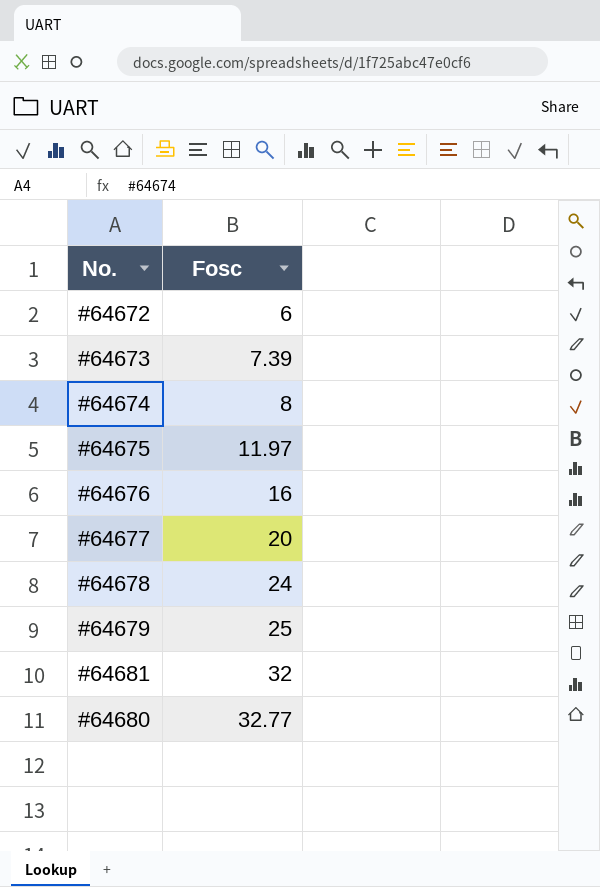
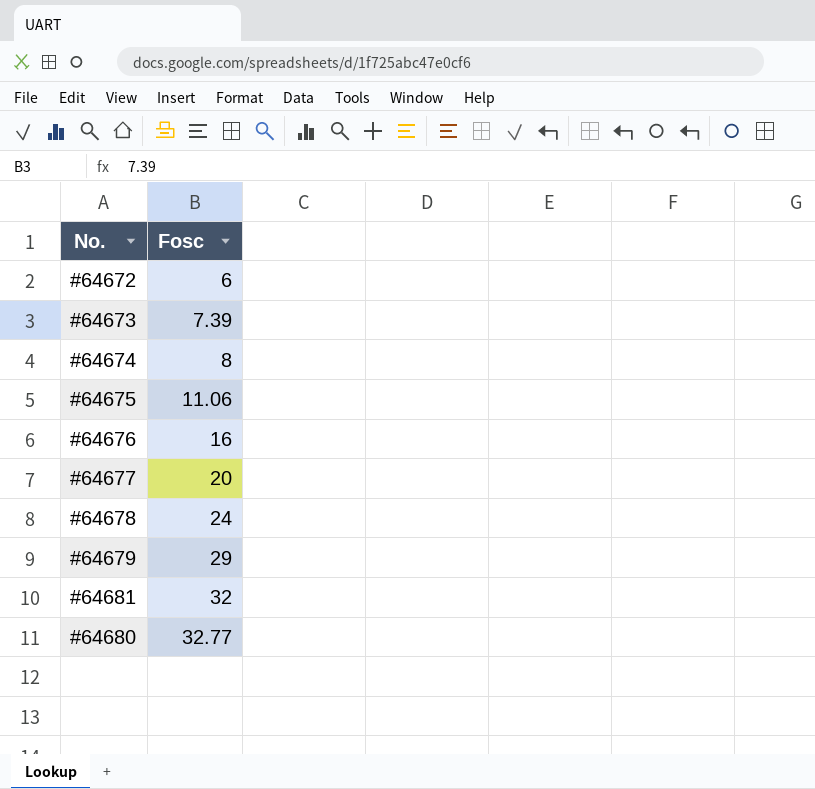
#64675 | Fosc: 11.97 -> 11.06
#64679 | Fosc: 25 -> 29

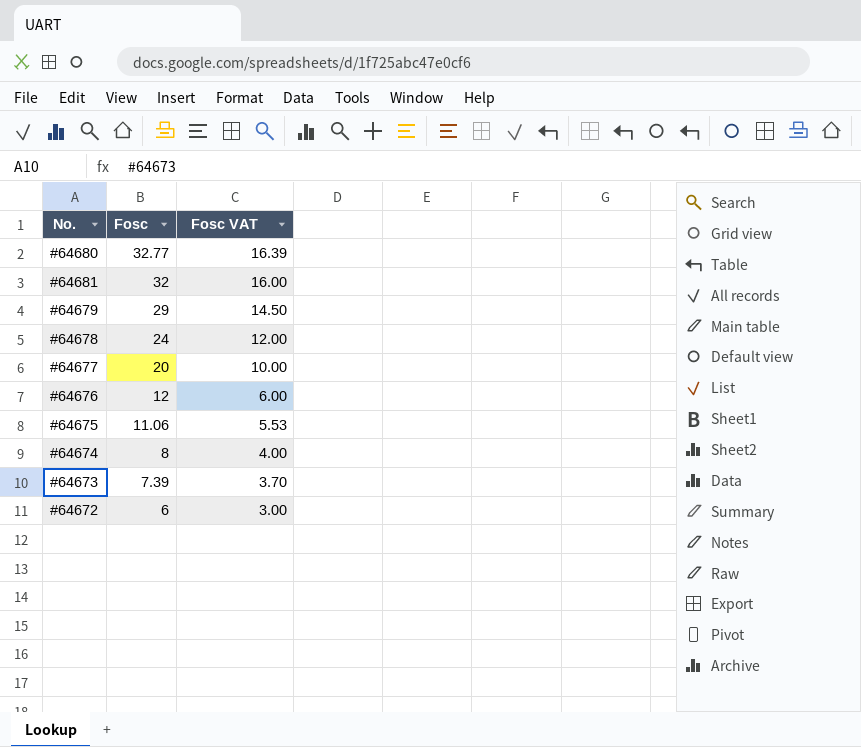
row order: Fosc ascending -> Fosc descending
column Fosc VAT | formula: none -> [Fosc] * 0.5
#64676 | Fosc: 16 -> 12

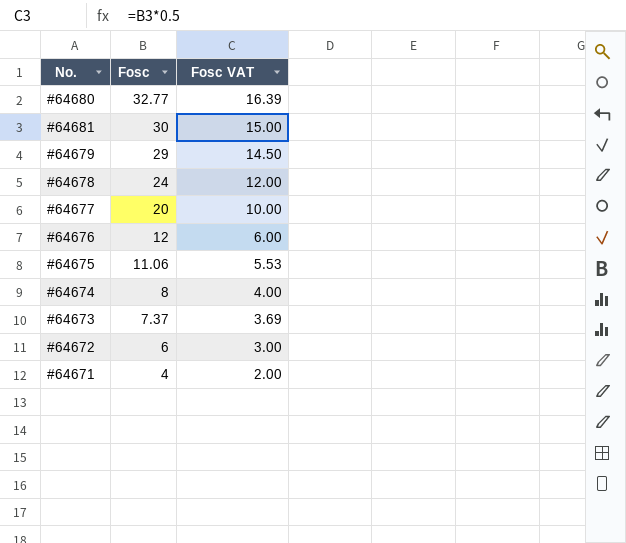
#64681 | Fosc: 32 -> 30
#64681 | Fosc VAT: 16.00 -> 15.00
#64673 | Fosc: 7.39 -> 7.37
#64673 | Fosc VAT: 3.70 -> 3.69
row #64671: none -> 4 | 2.00

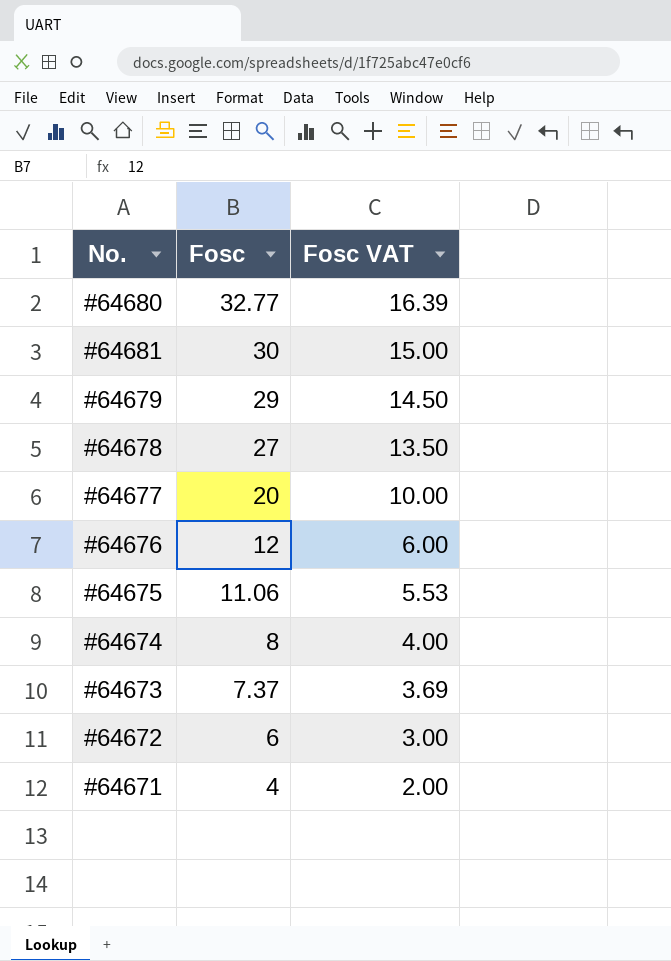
#64678 | Fosc: 24 -> 27
#64678 | Fosc VAT: 12.00 -> 13.50

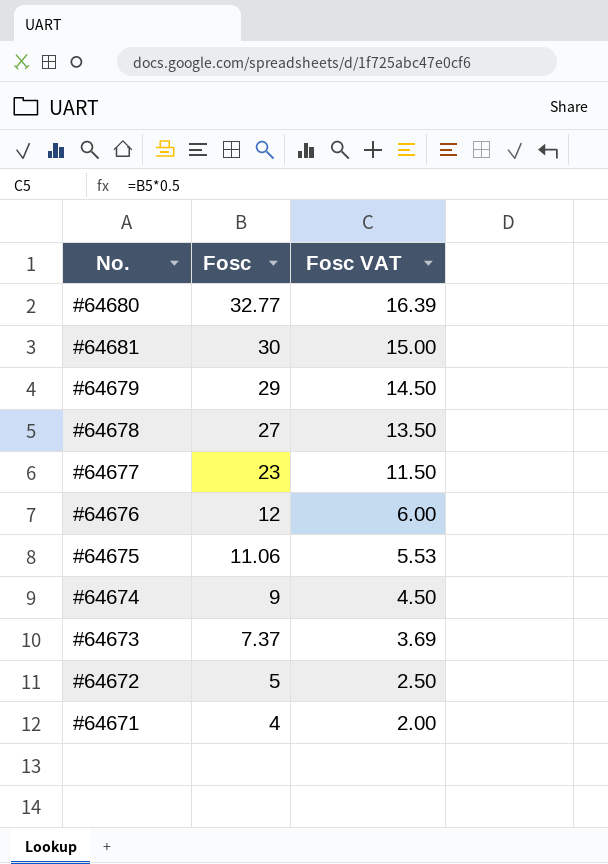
#64677 | Fosc: 20 -> 23
#64677 | Fosc VAT: 10.00 -> 11.50
#64674 | Fosc: 8 -> 9
#64674 | Fosc VAT: 4.00 -> 4.50
#64672 | Fosc: 6 -> 5
#64672 | Fosc VAT: 3.00 -> 2.50

